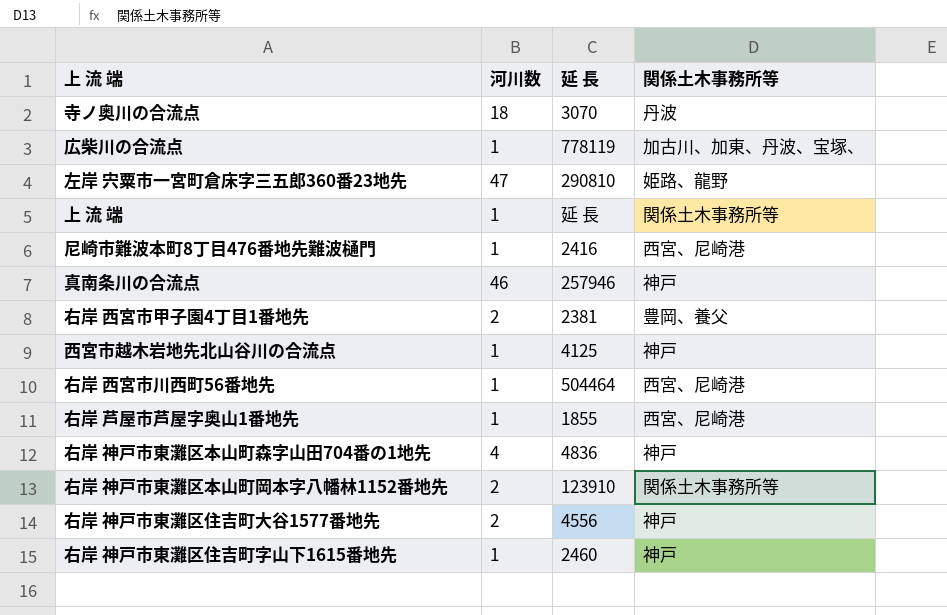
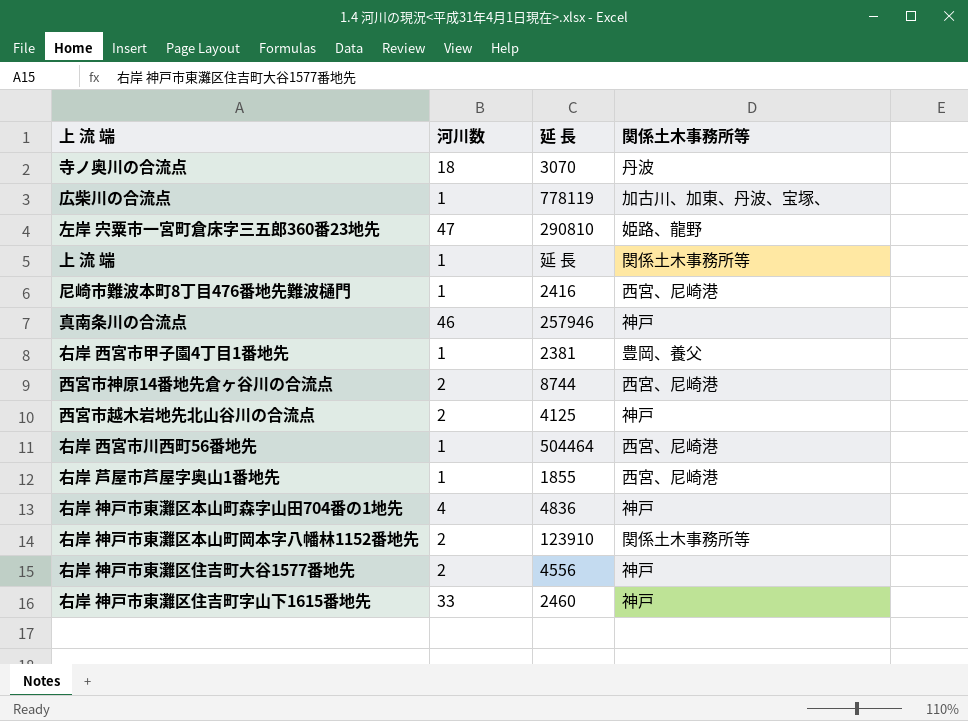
右岸 西宮市甲子園4丁目1番地先 | 河川数: 2 -> 1
row 西宮市神原14番地先倉ヶ谷川の合流点: none -> 2 | 8744 | 西宮、尼崎港
西宮市越木岩地先北山谷川の合流点 | 河川数: 1 -> 2
右岸 神戸市東灘区住吉町字山下1615番地先 | 河川数: 1 -> 33

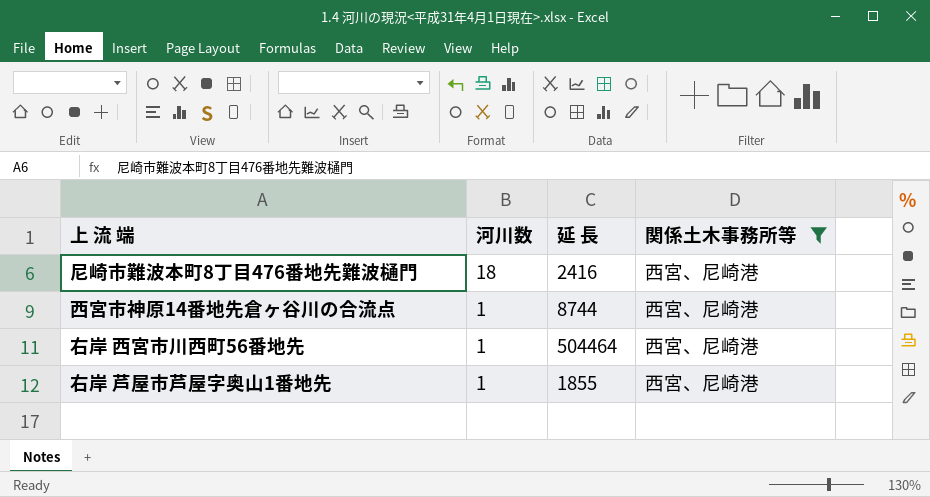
filter: none -> 関係土木事務所等 = 西宮、尼崎港
尼崎市難波本町8丁目476番地先難波樋門 | 河川数: 1 -> 18
西宮市神原14番地先倉ヶ谷川の合流点 | 河川数: 2 -> 1

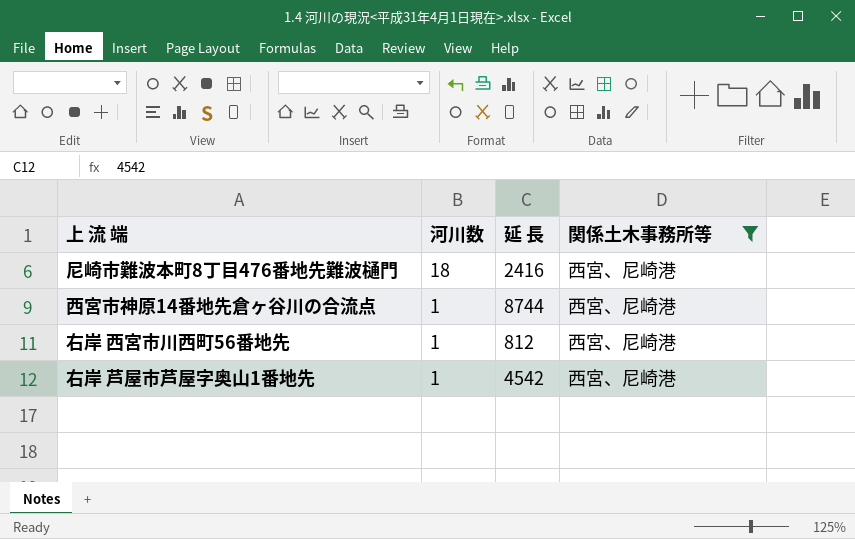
右岸 西宮市川西町56番地先 | 延 長: 504464 -> 812
右岸 芦屋市芦屋字奥山1番地先 | 延 長: 1855 -> 4542

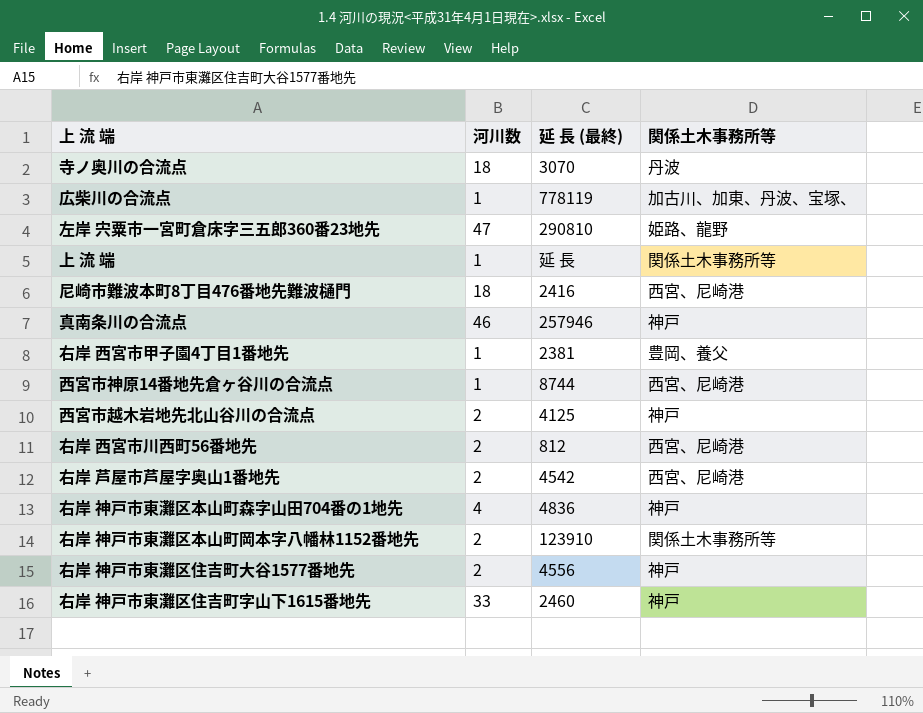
filter: 関係土木事務所等 = 西宮、尼崎港 -> none
column name: 延 長 -> 延 長 (最終)
右岸 西宮市川西町56番地先 | 河川数: 1 -> 2
右岸 芦屋市芦屋字奥山1番地先 | 河川数: 1 -> 2

